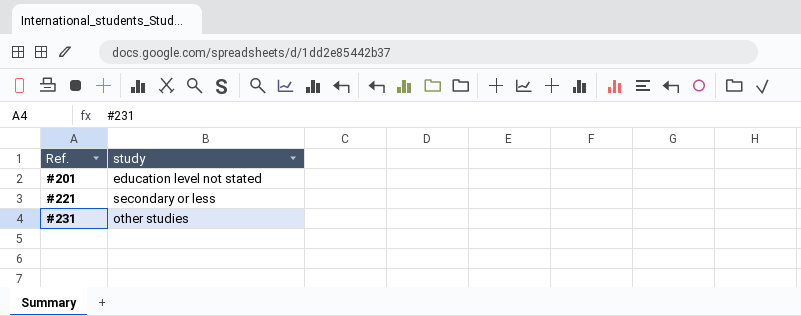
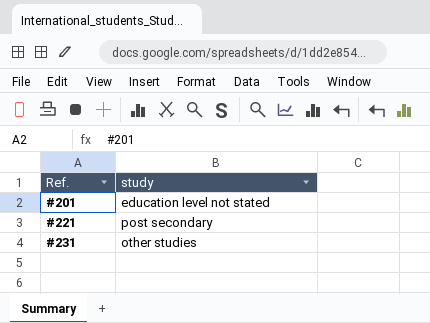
#221 | study: secondary or less -> post secondary

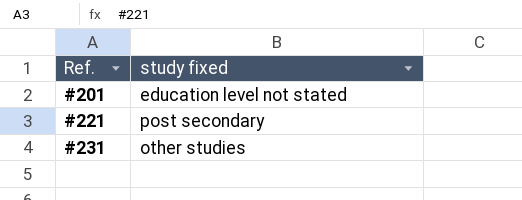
column name: study -> study fixed

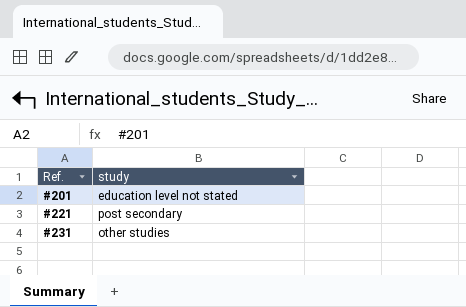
column name: study fixed -> study

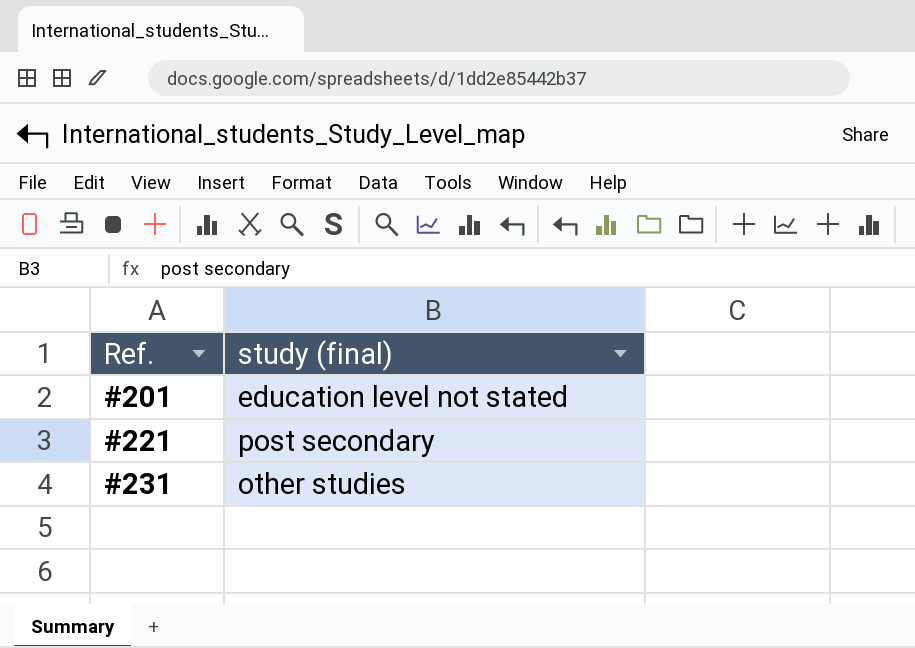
column name: study -> study (final)

